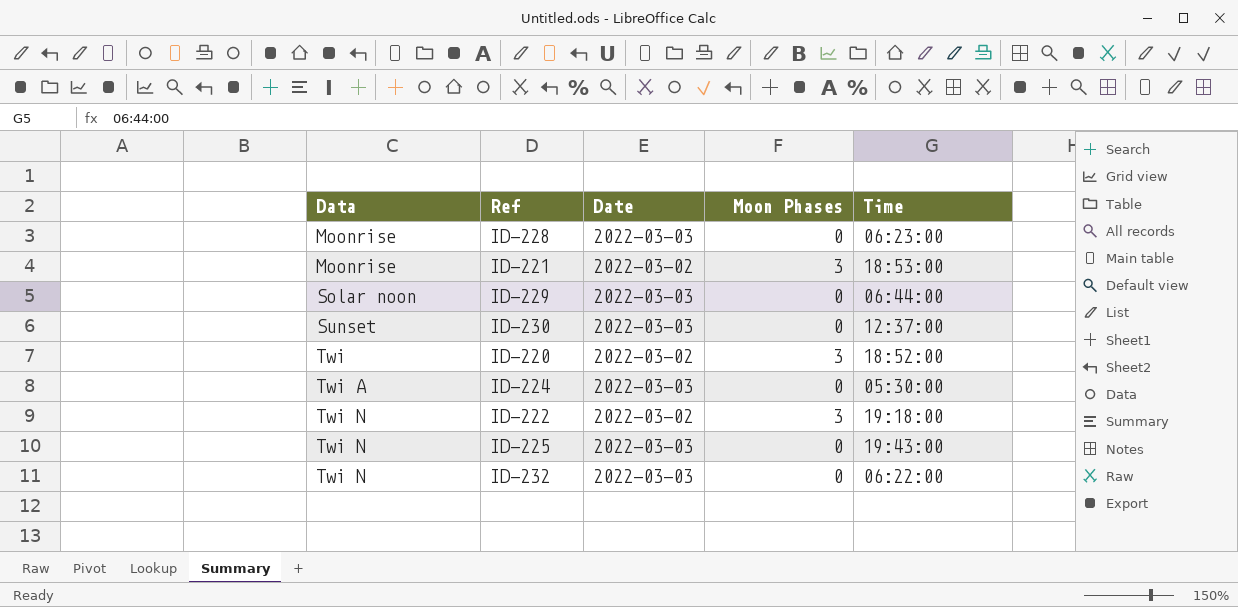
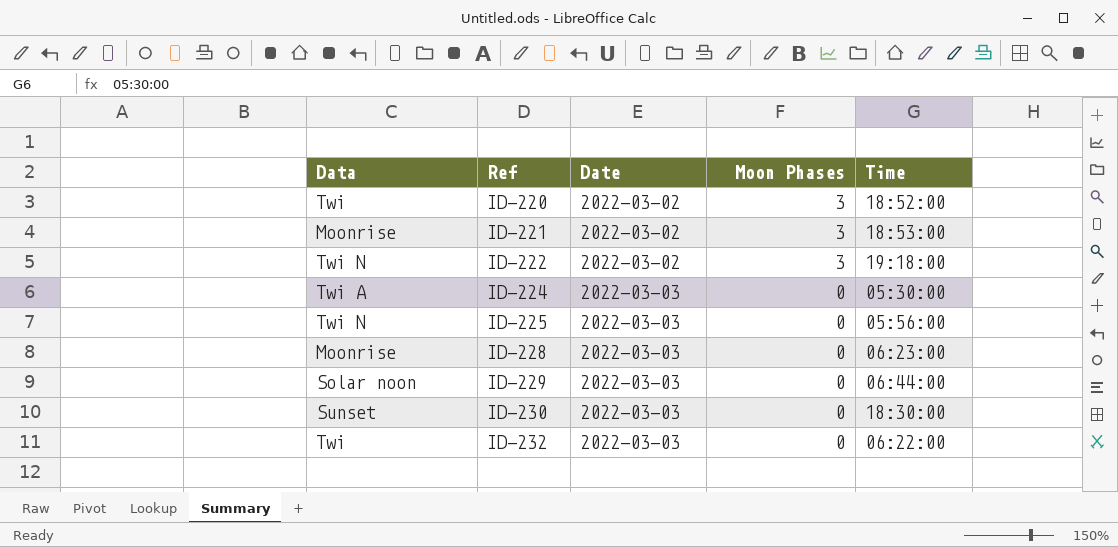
row order: Data ascending -> Ref ascending
ID-225 | Time: 19:43:00 -> 05:56:00
ID-230 | Time: 12:37:00 -> 18:30:00
ID-232 | Data: Twi N -> Twi

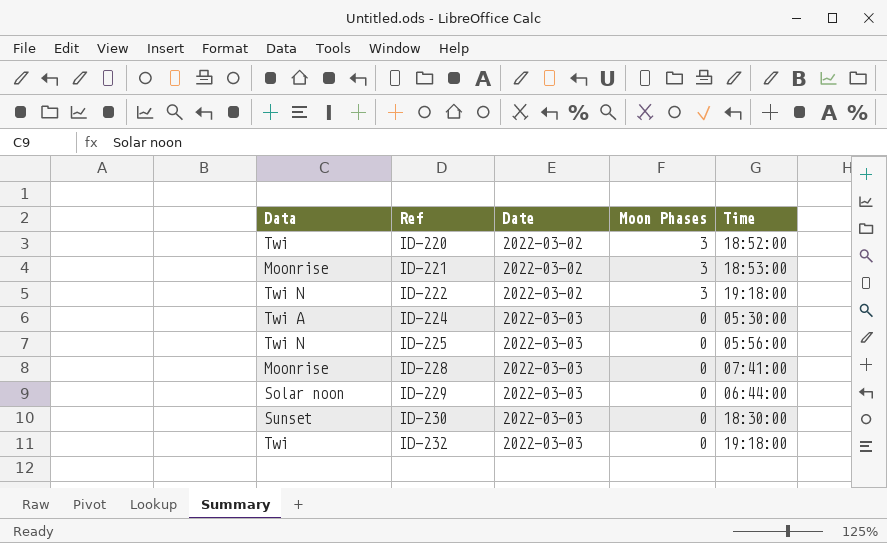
ID-228 | Time: 06:23:00 -> 07:41:00
ID-232 | Time: 06:22:00 -> 19:18:00

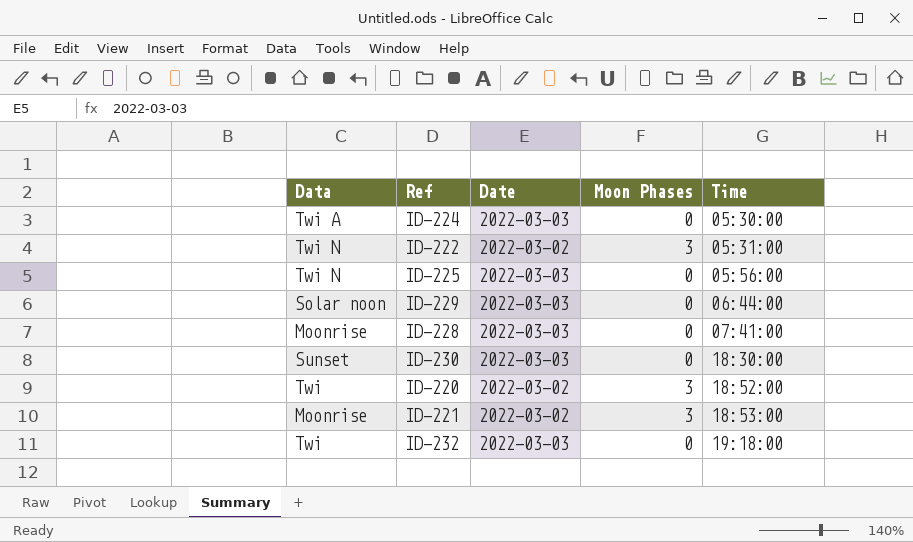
row order: Ref ascending -> Time ascending
ID-222 | Time: 19:18:00 -> 05:31:00

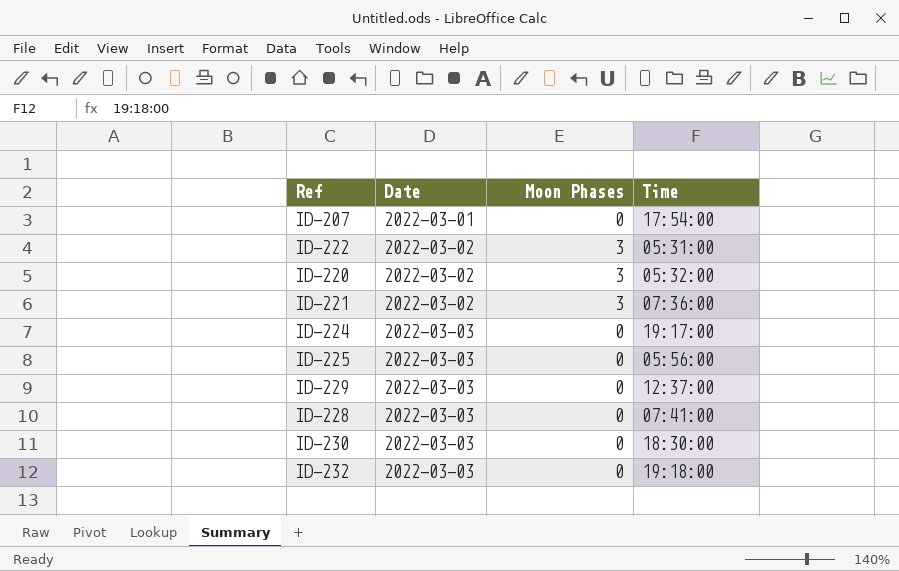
row order: Time ascending -> Date ascending
column Data | position: 1 -> none
row ID-207: none -> 2022-03-01 | 0 | 17:54:00
ID-220 | Time: 18:52:00 -> 05:32:00
ID-221 | Time: 18:53:00 -> 07:36:00
ID-224 | Time: 05:30:00 -> 19:17:00
ID-229 | Time: 06:44:00 -> 12:37:00

